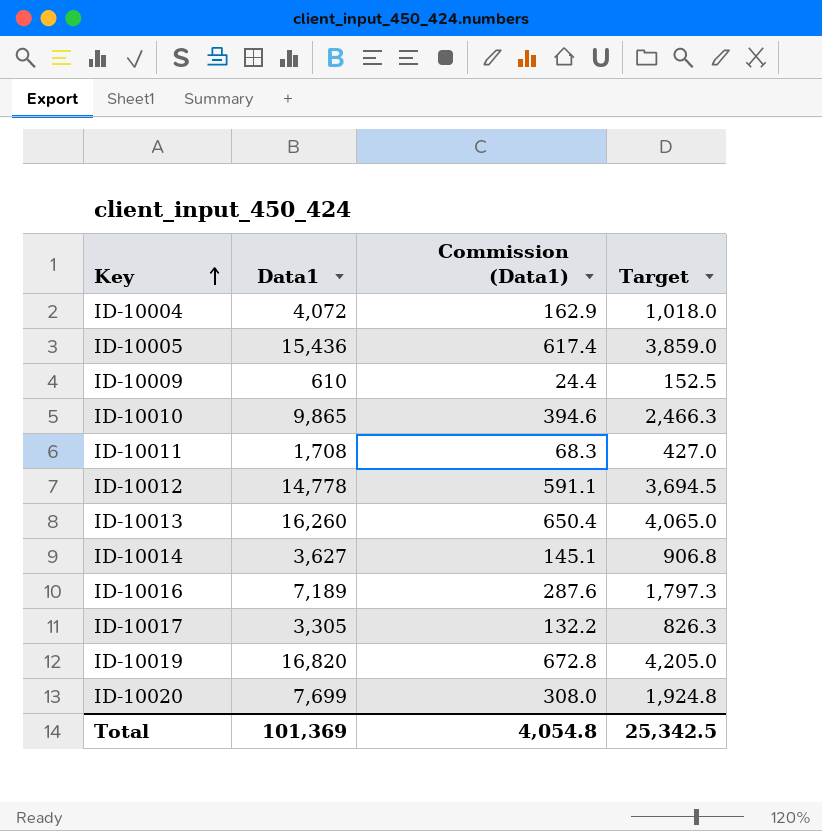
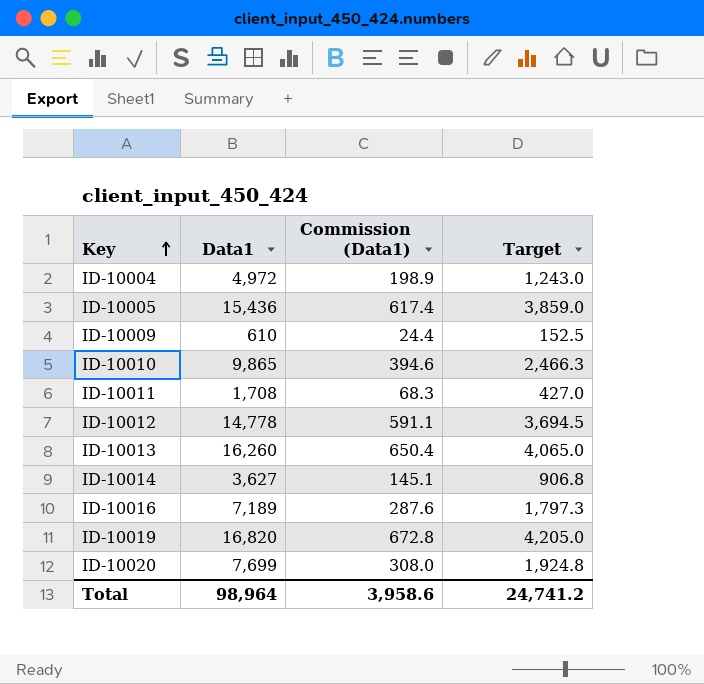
row ID-10017: 3,305 | 132.2 | 826.3 -> none
ID-10004 | Data1: 4,072 -> 4,972
ID-10004 | Commission (Data1): 162.9 -> 198.9
ID-10004 | Target: 1,018.0 -> 1,243.0
Total | Data1: 101,369 -> 98,964
Total | Commission (Data1): 4,054.8 -> 3,958.6
Total | Target: 25,342.5 -> 24,741.2

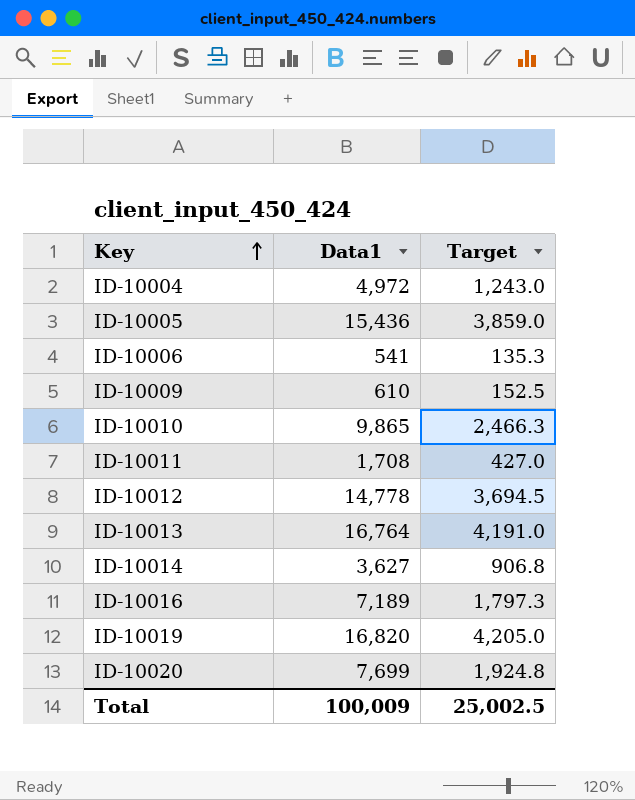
column Commission (Data1) | formula: [Data1] * 0.04 -> none
row ID-10006: none -> 541 | 135.3
ID-10013 | Data1: 16,260 -> 16,764
ID-10013 | Target: 4,065.0 -> 4,191.0
Total | Data1: 98,964 -> 100,009
Total | Target: 24,741.2 -> 25,002.5

